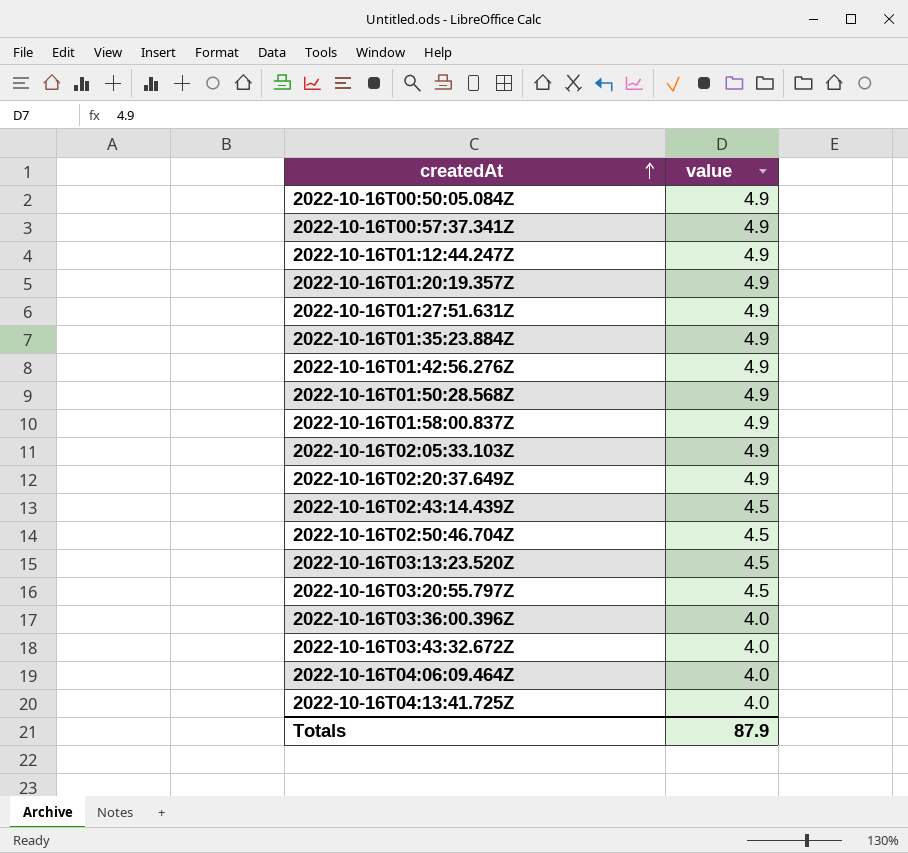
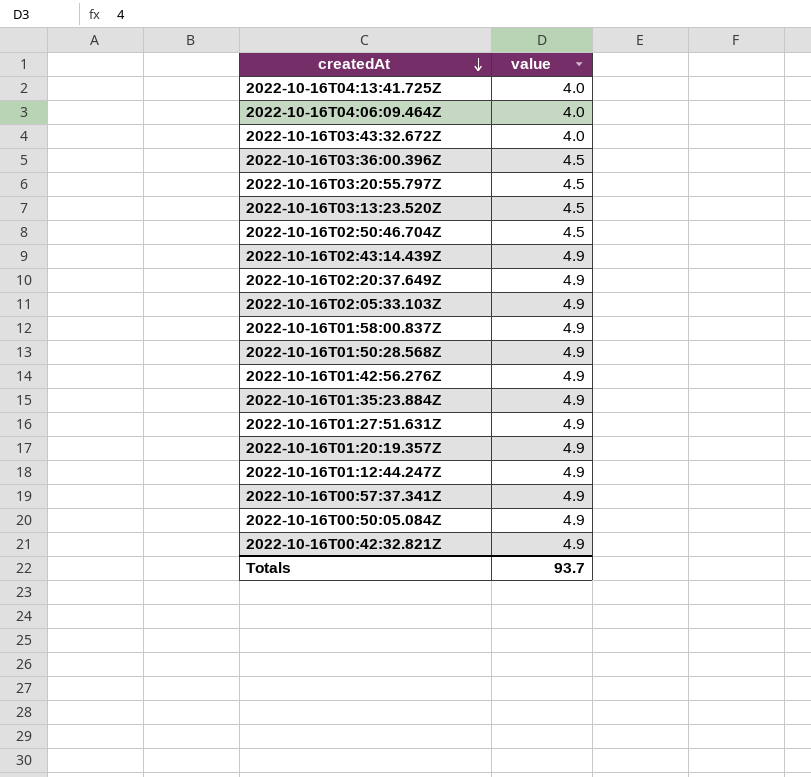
row order: createdAt ascending -> createdAt descending
2022-10-16T03:36:00.396Z | value: 4.0 -> 4.5
2022-10-16T02:43:14.439Z | value: 4.5 -> 4.9
row 2022-10-16T00:42:32.821Z: none -> 4.9
Totals | value: 87.9 -> 93.7

